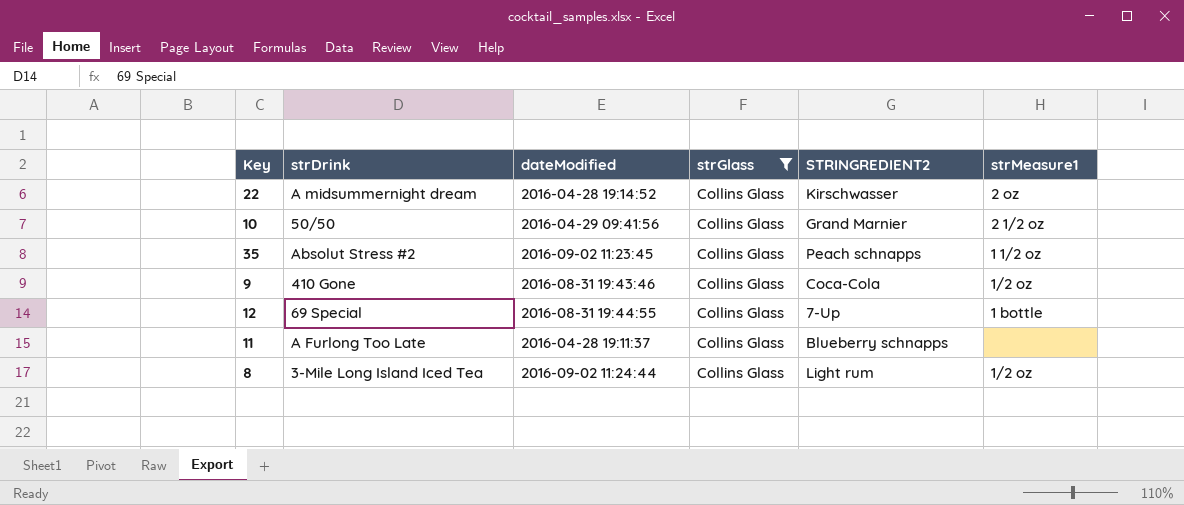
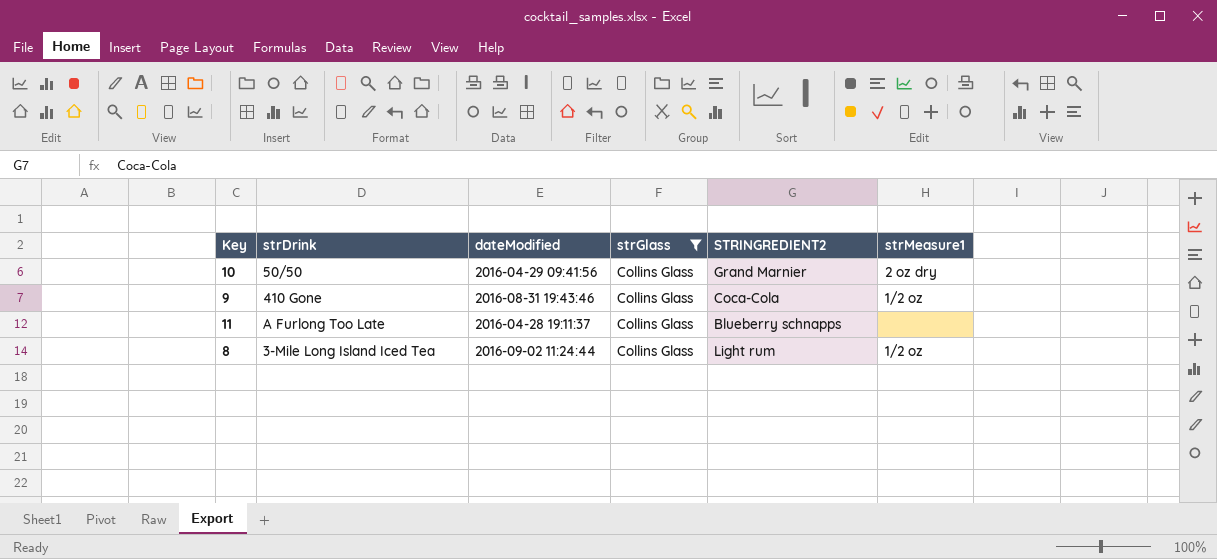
row 22: A midsummernight dream | 2016-04-28 19:14:52 | Collins Glass | Kirschwasser | 2 oz -> none
row 35: Absolut Stress #2 | 2016-09-02 11:23:45 | Collins Glass | Peach schnapps | 1 1/2 oz -> none
row 12: 69 Special | 2016-08-31 19:44:55 | Collins Glass | 7-Up | 1 bottle -> none
10 | strMeasure1: 2 1/2 oz -> 2 oz dry

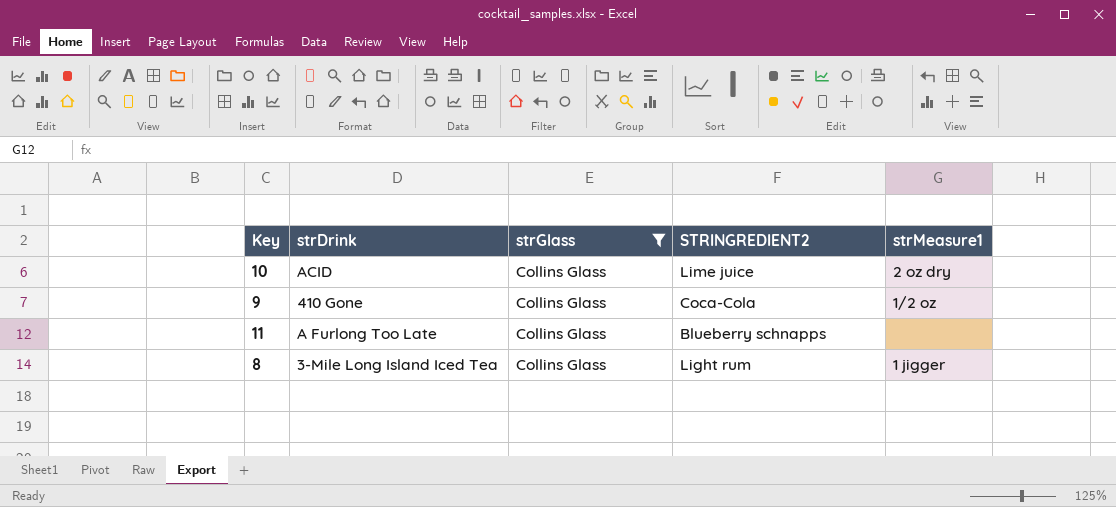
column dateModified | position: 3 -> none
10 | strDrink: 50/50 -> ACID
10 | STRINGREDIENT2: Grand Marnier -> Lime juice
8 | strMeasure1: 1/2 oz -> 1 jigger

